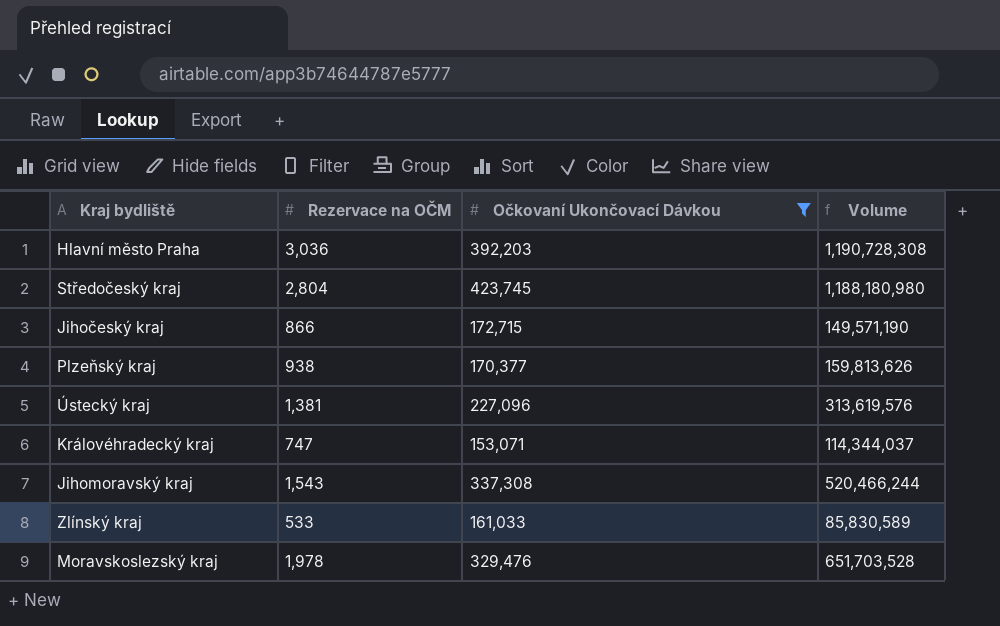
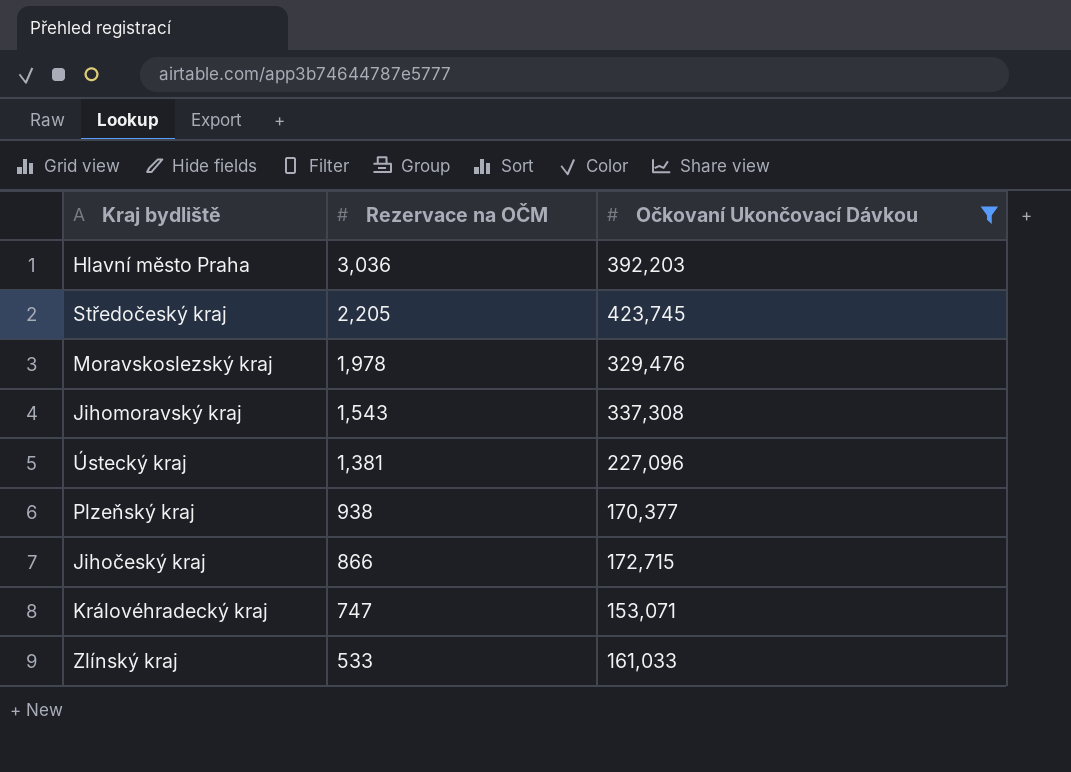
row order: none -> Rezervace na OČM descending
column Volume | formula: [Rezervace na OČM] * [Očkovaní Ukončovací Dávkou] -> none
Středočeský kraj | Rezervace na OČM: 2,804 -> 2,205

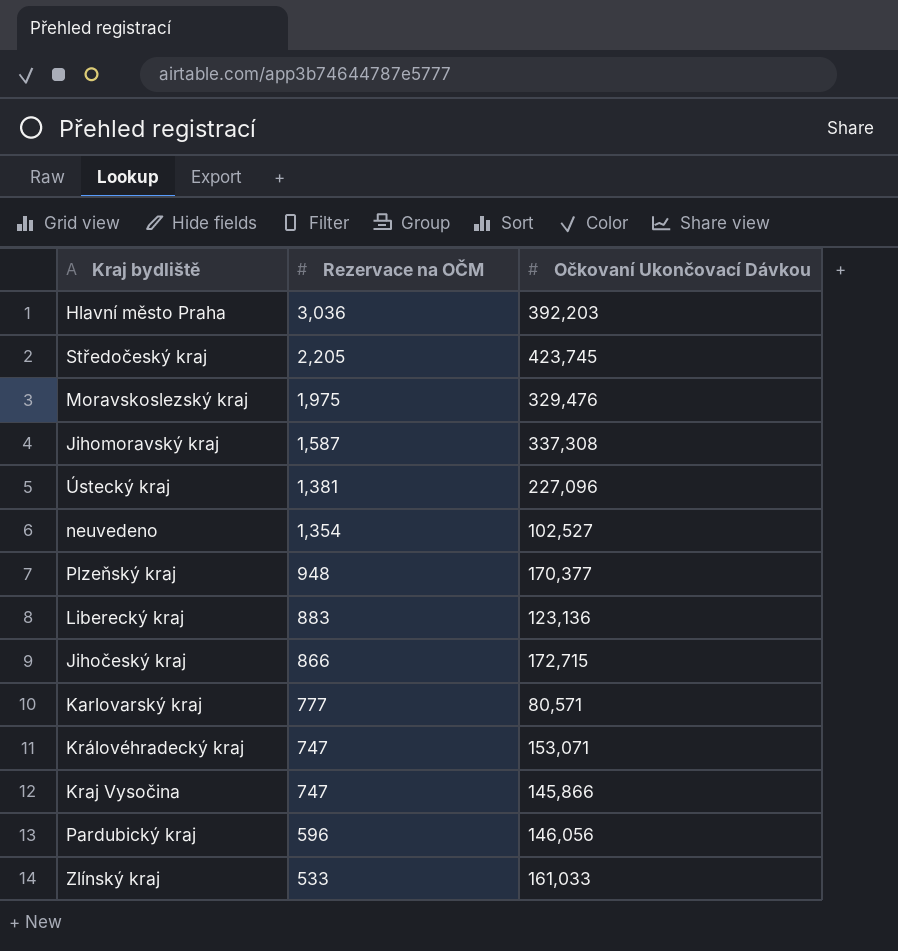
filter: Očkovaní Ukončovací Dávkou >= 153,071 -> none
Moravskoslezský kraj | Rezervace na OČM: 1,978 -> 1,975
Jihomoravský kraj | Rezervace na OČM: 1,543 -> 1,587
Plzeňský kraj | Rezervace na OČM: 938 -> 948

